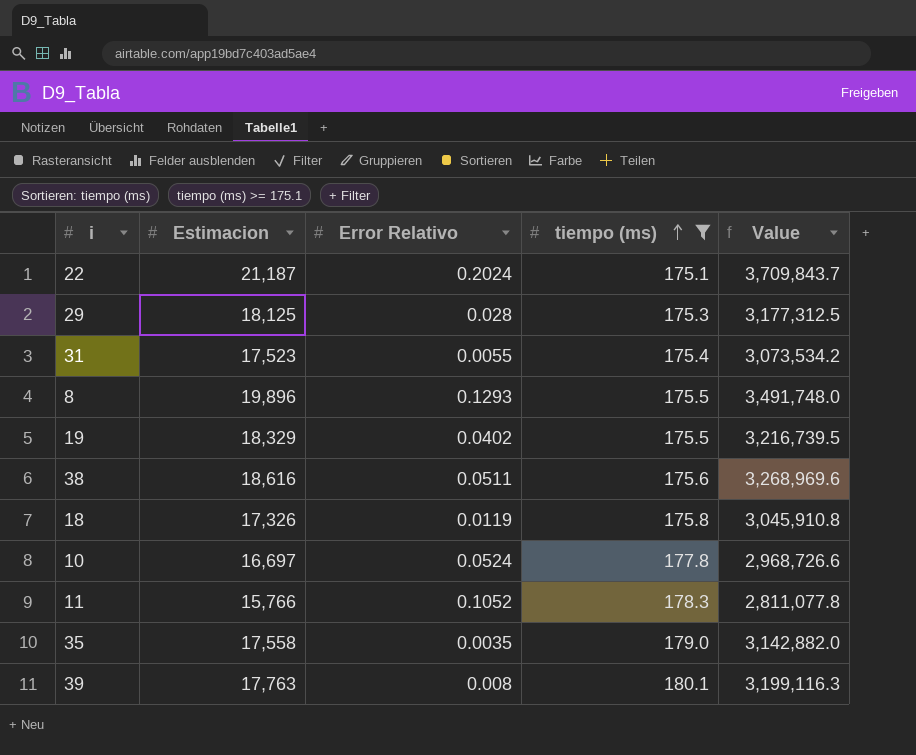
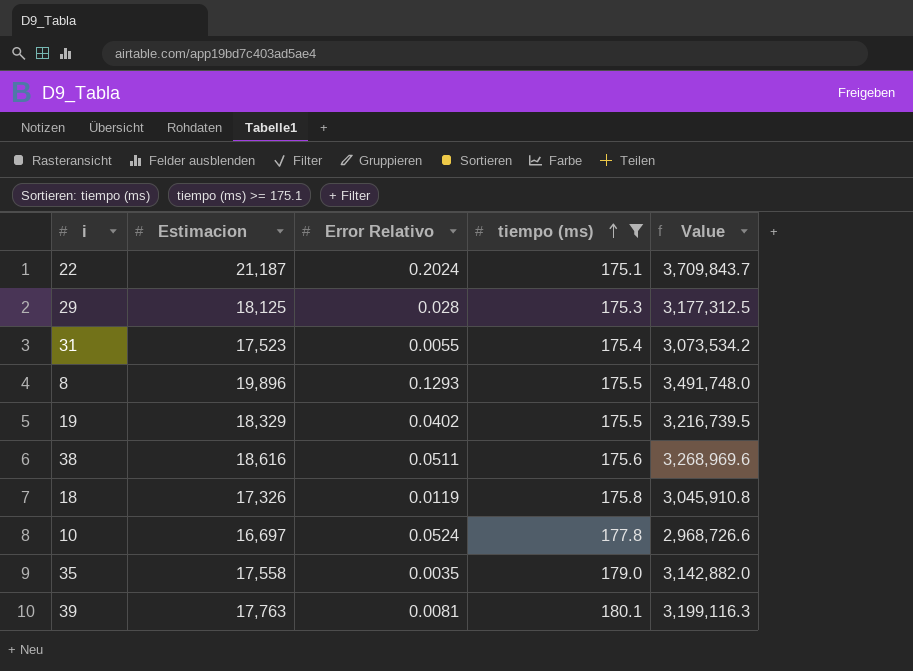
row 11: 15,766 | 0.1052 | 178.3 | 2,811,077.8 -> none
39 | Error Relativo: 0.008 -> 0.0081

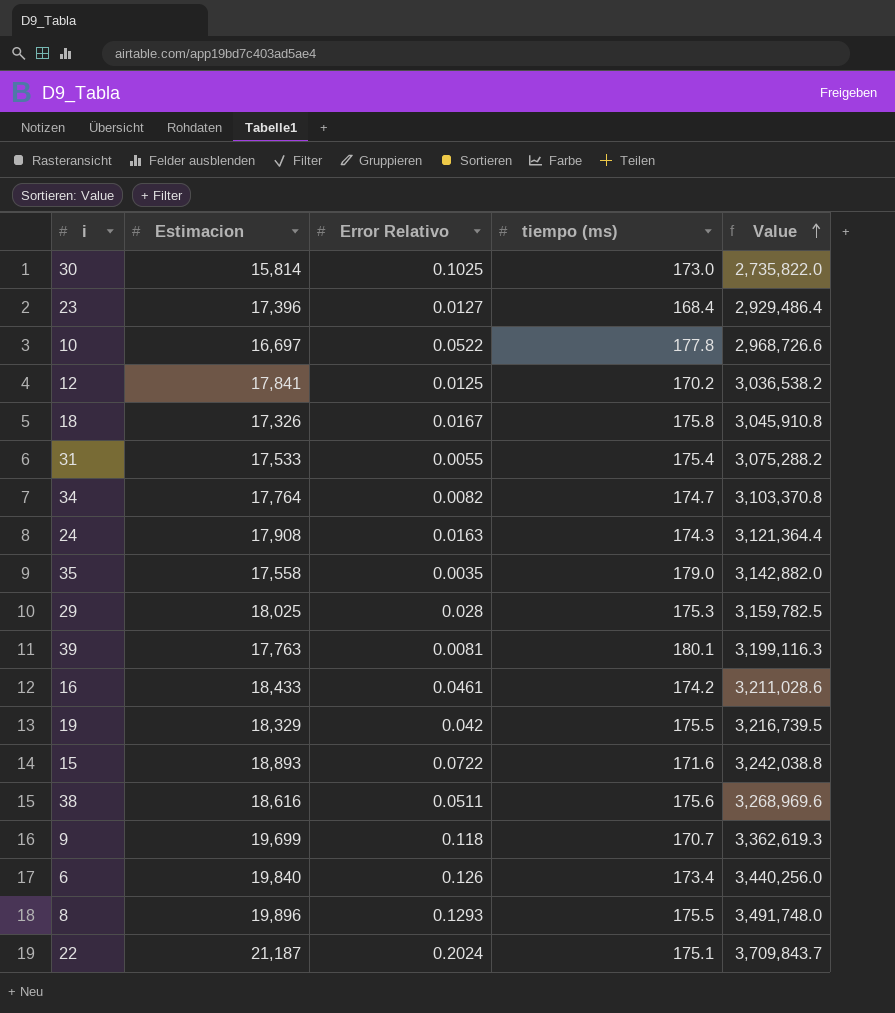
filter: tiempo (ms) >= 175.1 -> none
row order: tiempo (ms) ascending -> Value ascending
10 | Error Relativo: 0.0524 -> 0.0522
18 | Error Relativo: 0.0119 -> 0.0167
31 | Estimacion: 17,523 -> 17,533
31 | Value: 3,073,534.2 -> 3,075,288.2
29 | Estimacion: 18,125 -> 18,025
29 | Value: 3,177,312.5 -> 3,159,782.5
19 | Error Relativo: 0.0402 -> 0.042

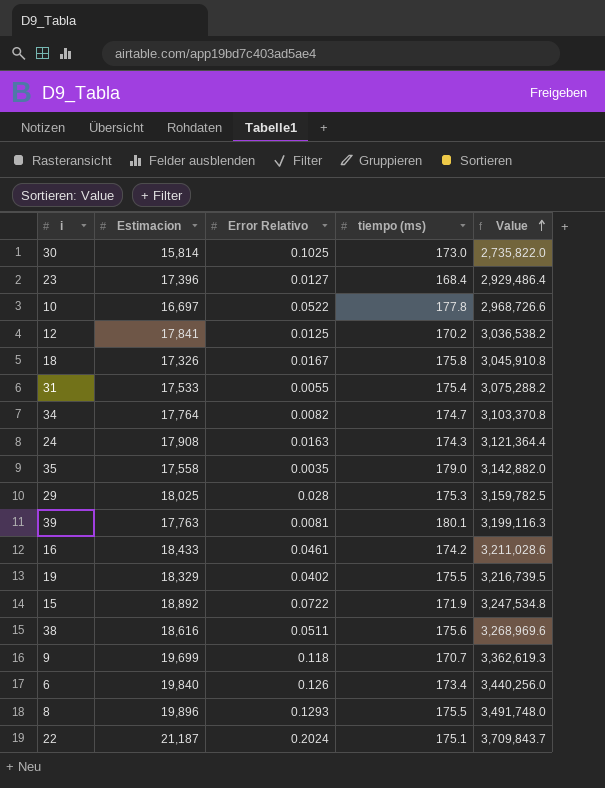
19 | Error Relativo: 0.042 -> 0.0402
15 | Estimacion: 18,893 -> 18,892
15 | tiempo (ms): 171.6 -> 171.9
15 | Value: 3,242,038.8 -> 3,247,534.8

